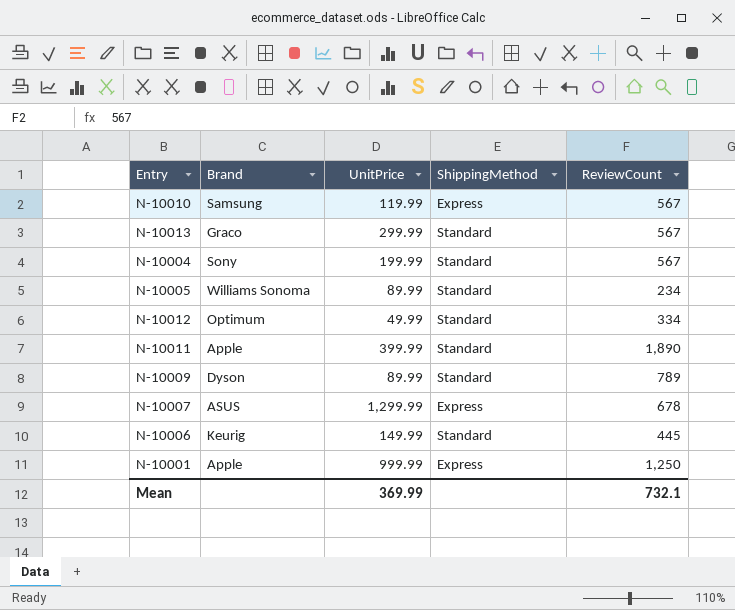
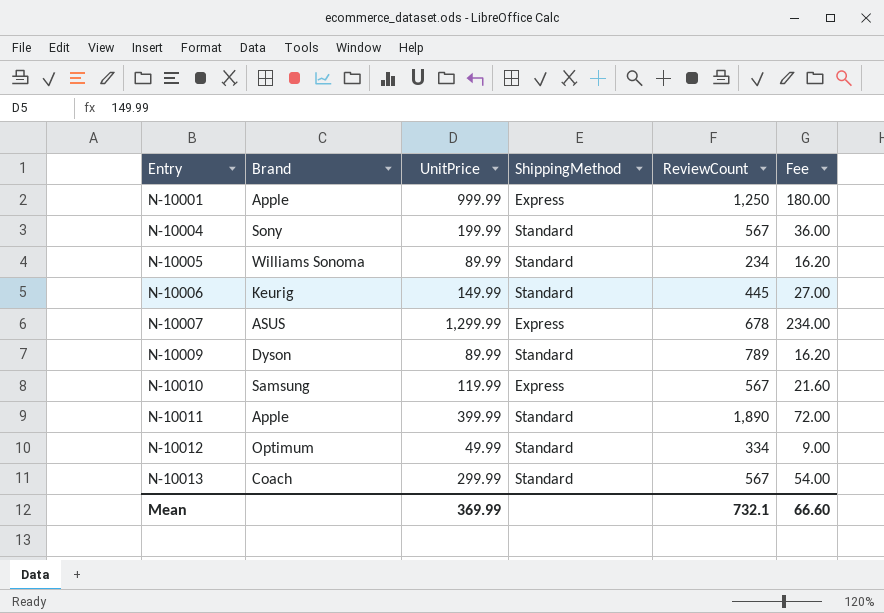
row order: none -> Entry ascending
column Fee | formula: none -> [UnitPrice] * 0.18
N-10013 | Brand: Graco -> Coach

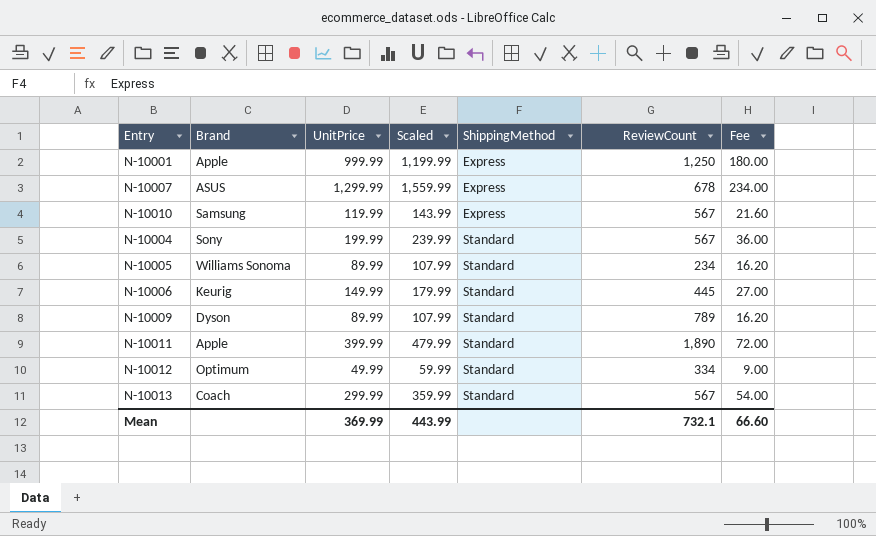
row order: Entry ascending -> ShippingMethod ascending
column Scaled | formula: none -> [UnitPrice] * 1.2

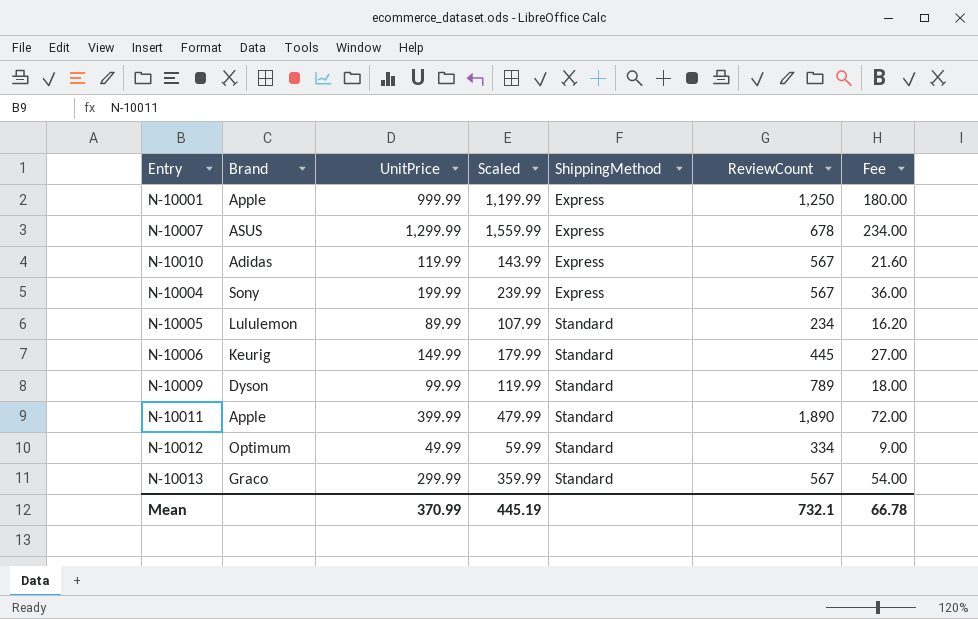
N-10010 | Brand: Samsung -> Adidas
N-10004 | ShippingMethod: Standard -> Express
N-10005 | Brand: Williams Sonoma -> Lululemon
N-10009 | UnitPrice: 89.99 -> 99.99
N-10009 | Scaled: 107.99 -> 119.99
N-10009 | Fee: 16.20 -> 18.00
N-10013 | Brand: Coach -> Graco
Mean | UnitPrice: 369.99 -> 370.99
Mean | Scaled: 443.99 -> 445.19
Mean | Fee: 66.60 -> 66.78

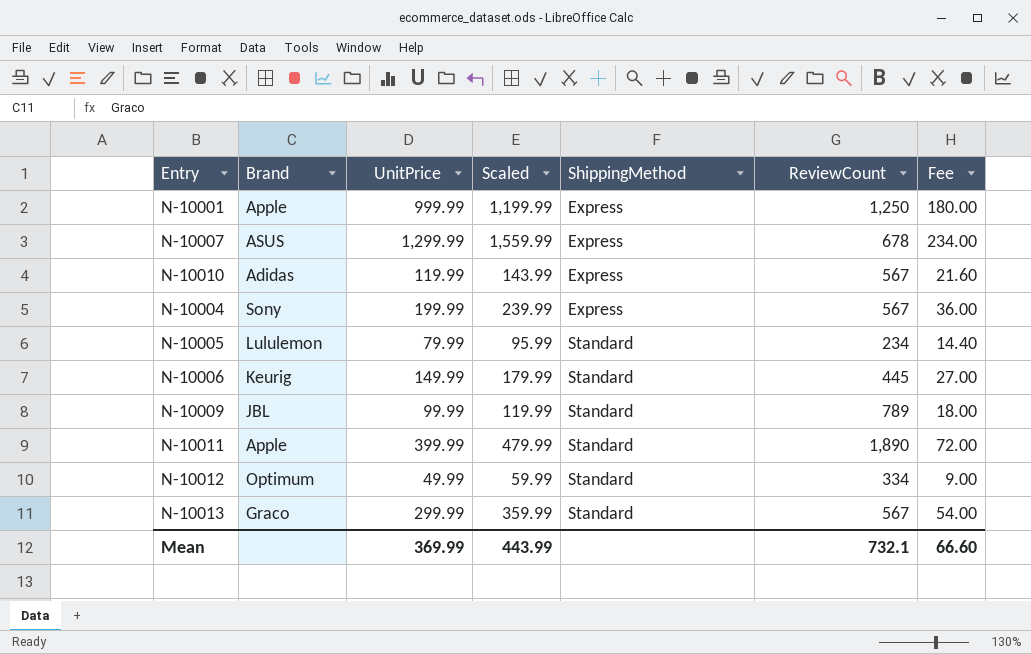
N-10005 | UnitPrice: 89.99 -> 79.99
N-10005 | Scaled: 107.99 -> 95.99
N-10005 | Fee: 16.20 -> 14.40
N-10009 | Brand: Dyson -> JBL
Mean | UnitPrice: 370.99 -> 369.99
Mean | Scaled: 445.19 -> 443.99
Mean | Fee: 66.78 -> 66.60

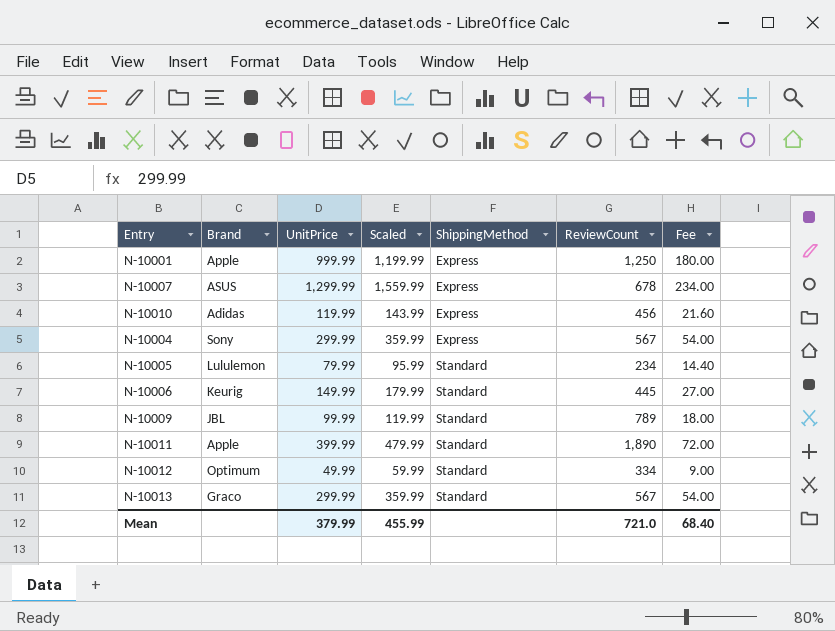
N-10010 | ReviewCount: 567 -> 456
N-10004 | UnitPrice: 199.99 -> 299.99
N-10004 | Scaled: 239.99 -> 359.99
N-10004 | Fee: 36.00 -> 54.00
Mean | UnitPrice: 369.99 -> 379.99
Mean | Scaled: 443.99 -> 455.99
Mean | ReviewCount: 732.1 -> 721.0
Mean | Fee: 66.60 -> 68.40

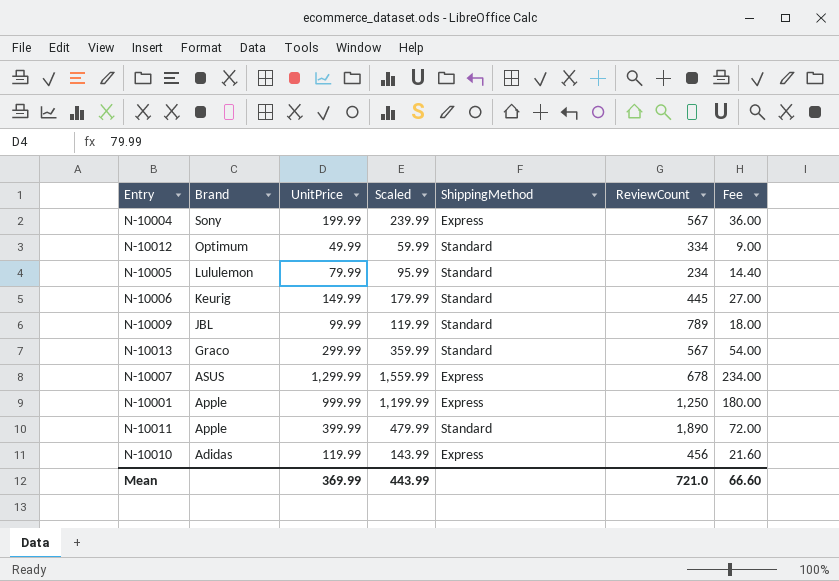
row order: ShippingMethod ascending -> Brand descending
N-10004 | UnitPrice: 299.99 -> 199.99
N-10004 | Scaled: 359.99 -> 239.99
N-10004 | Fee: 54.00 -> 36.00
Mean | UnitPrice: 379.99 -> 369.99
Mean | Scaled: 455.99 -> 443.99
Mean | Fee: 68.40 -> 66.60

